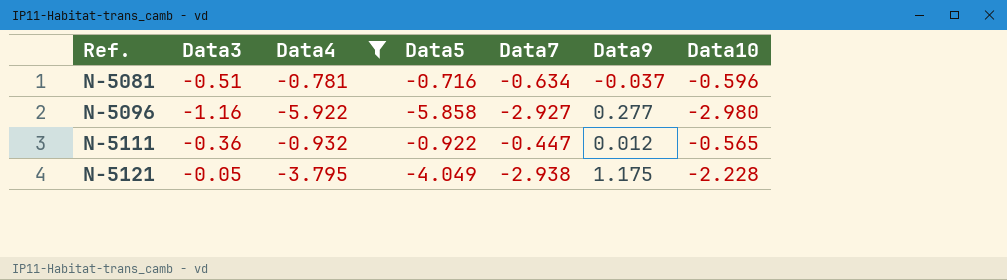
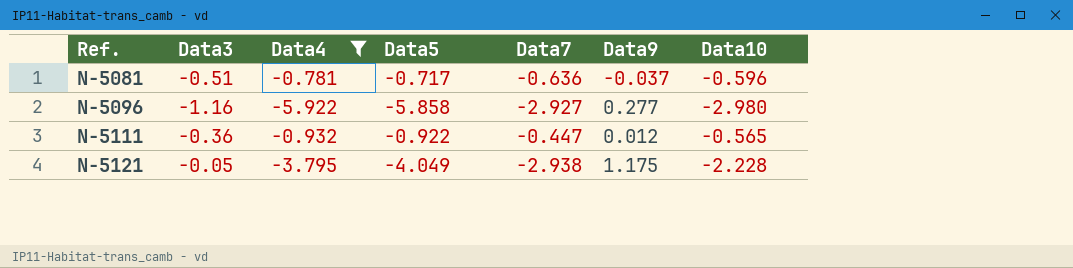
N-5081 | Data5: -0.716 -> -0.717
N-5081 | Data7: -0.634 -> -0.636

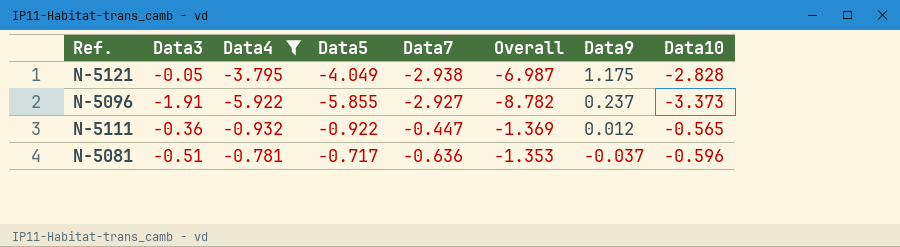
row order: Ref. ascending -> Data9 descending
column Overall | formula: none -> [Data5] + [Data7]
N-5121 | Data10: -2.228 -> -2.828
N-5096 | Data3: -1.16 -> -1.91
N-5096 | Data5: -5.858 -> -5.855
N-5096 | Data9: 0.277 -> 0.237
N-5096 | Data10: -2.980 -> -3.373

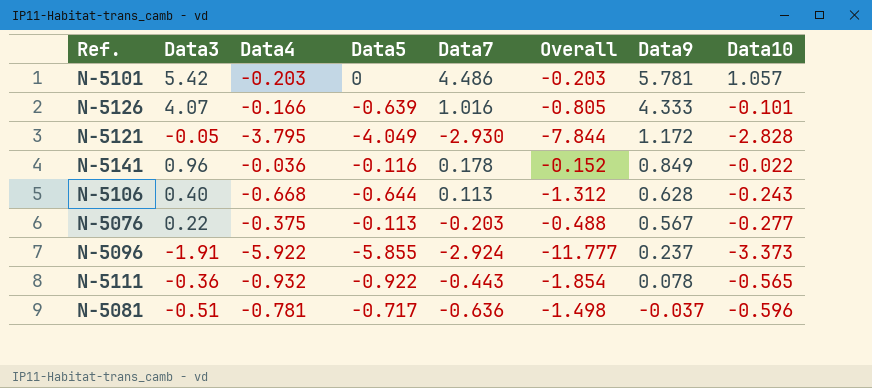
filter: Data4 <= -0.781 -> none
column Overall | formula: [Data5] + [Data7] -> [Data4] + [Data5]
N-5121 | Data7: -2.938 -> -2.930
N-5121 | Data9: 1.175 -> 1.172
N-5096 | Data7: -2.927 -> -2.924
N-5111 | Data7: -0.447 -> -0.443
N-5111 | Data9: 0.012 -> 0.078

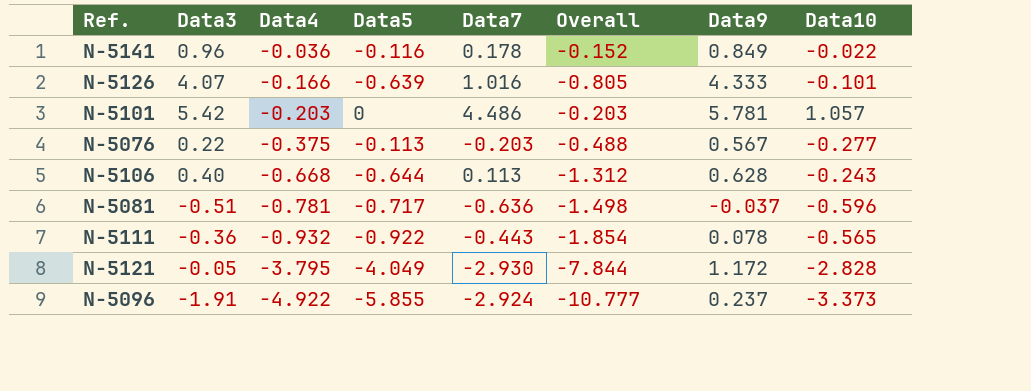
row order: Data9 descending -> Data4 descending
N-5096 | Data4: -5.922 -> -4.922
N-5096 | Overall: -11.777 -> -10.777

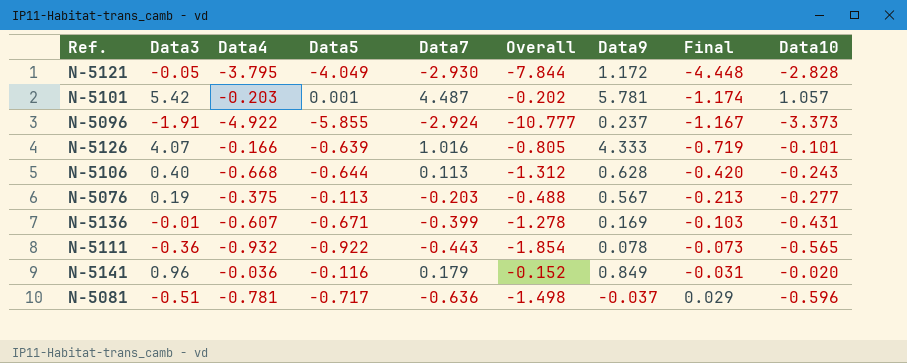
row order: Data4 descending -> Final ascending
column Final | formula: none -> [Data4] * [Data9]
N-5101 | Data5: 0 -> 0.001
N-5101 | Data7: 4.486 -> 4.487
N-5101 | Overall: -0.203 -> -0.202
N-5076 | Data3: 0.22 -> 0.19
row N-5136: none -> -0.01 | -0.607 | -0.671 | -0.399 | -1.278 | 0.169 | -0.103 | -0.431
N-5141 | Data7: 0.178 -> 0.179
N-5141 | Data10: -0.022 -> -0.020

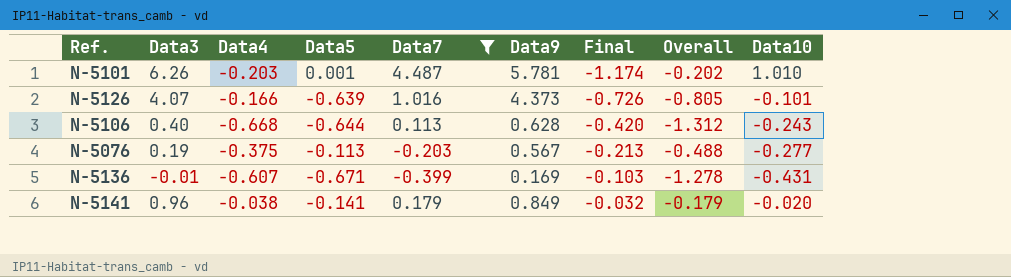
filter: none -> Data7 >= -0.399
column Overall | position: 6 -> 8
N-5101 | Data3: 5.42 -> 6.26
N-5101 | Data10: 1.057 -> 1.010
N-5126 | Data9: 4.333 -> 4.373
N-5126 | Final: -0.719 -> -0.726
N-5141 | Data4: -0.036 -> -0.038
N-5141 | Data5: -0.116 -> -0.141
N-5141 | Final: -0.031 -> -0.032
N-5141 | Overall: -0.152 -> -0.179

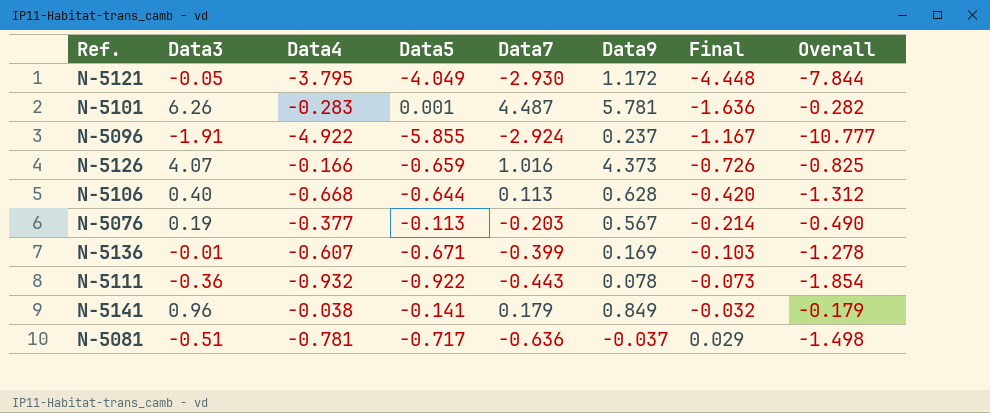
filter: Data7 >= -0.399 -> none
column Data10 | position: 9 -> none
N-5101 | Data4: -0.203 -> -0.283
N-5101 | Final: -1.174 -> -1.636
N-5101 | Overall: -0.202 -> -0.282
N-5126 | Data5: -0.639 -> -0.659
N-5126 | Overall: -0.805 -> -0.825
N-5076 | Data4: -0.375 -> -0.377
N-5076 | Final: -0.213 -> -0.214
N-5076 | Overall: -0.488 -> -0.490

